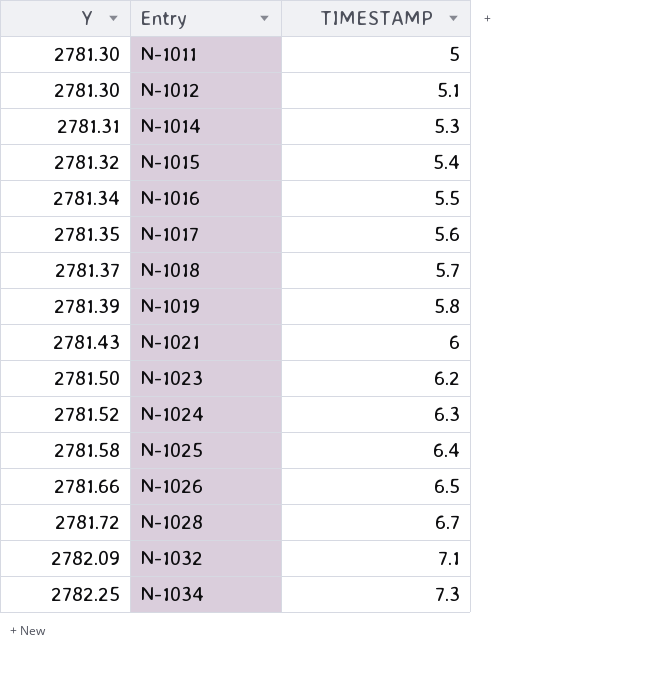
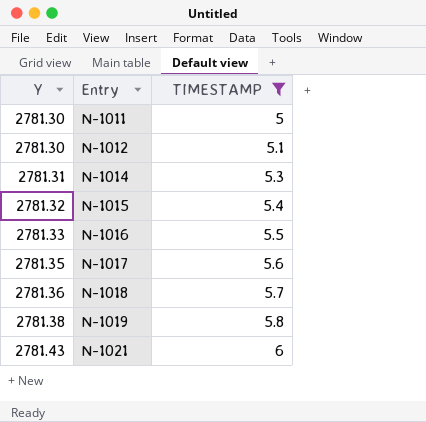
filter: none -> TIMESTAMP <= 6
N-1016 | Y: 2781.34 -> 2781.33
N-1018 | Y: 2781.37 -> 2781.36
N-1019 | Y: 2781.39 -> 2781.38

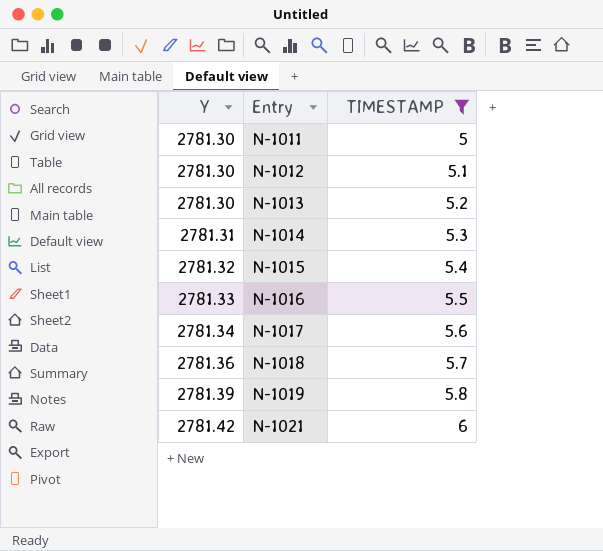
row N-1013: none -> 2781.30 | 5.2
N-1017 | Y: 2781.35 -> 2781.34
N-1019 | Y: 2781.38 -> 2781.39
N-1021 | Y: 2781.43 -> 2781.42

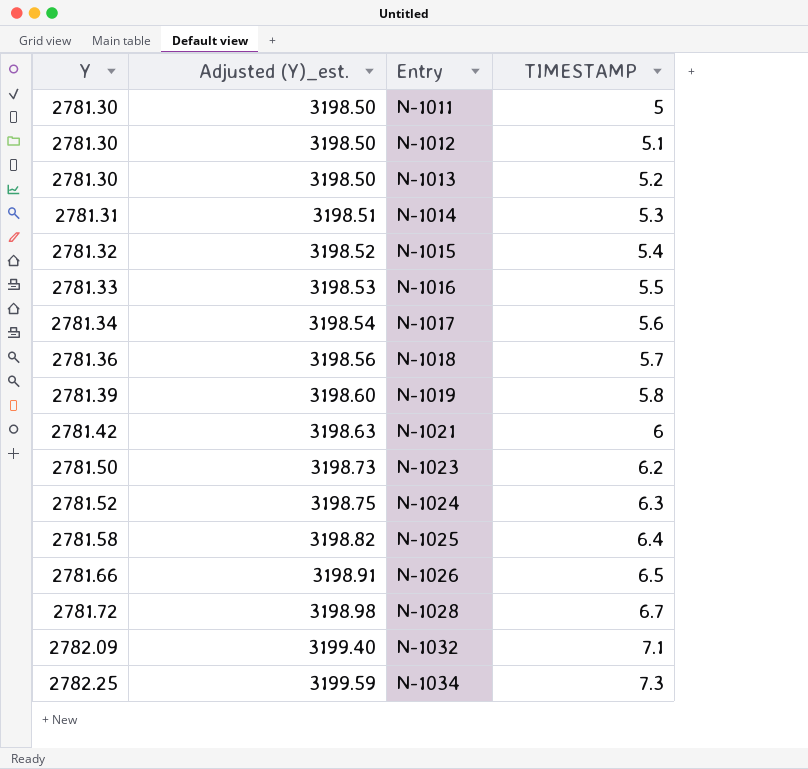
filter: TIMESTAMP <= 6 -> none
column Adjusted (Y)_est. | formula: none -> [Y] * 1.15

